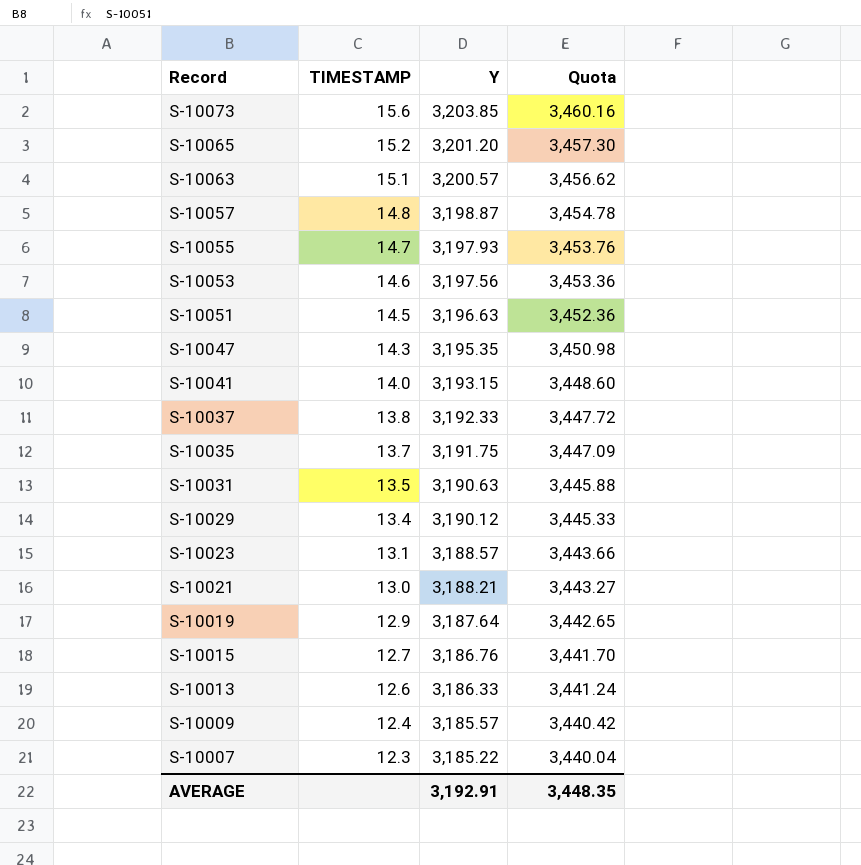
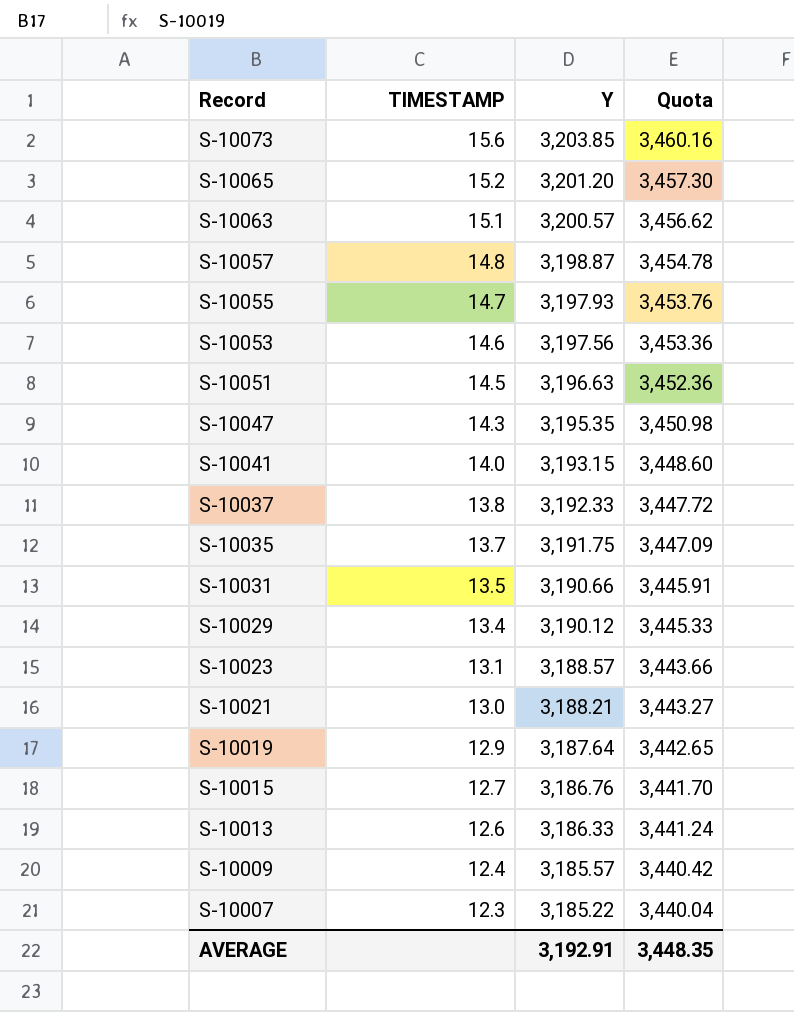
S-10031 | Y: 3,190.63 -> 3,190.66
S-10031 | Quota: 3,445.88 -> 3,445.91

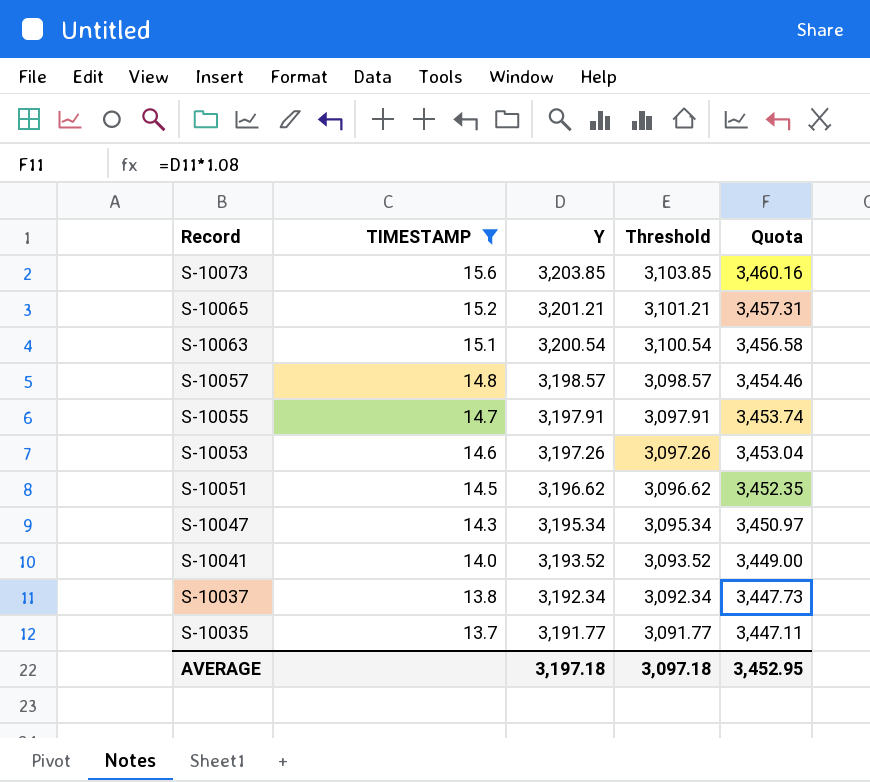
filter: none -> TIMESTAMP >= 13.7
column Threshold | formula: none -> [Y] - 100
S-10065 | Y: 3,201.20 -> 3,201.21
S-10065 | Quota: 3,457.30 -> 3,457.31
S-10063 | Y: 3,200.57 -> 3,200.54
S-10063 | Quota: 3,456.62 -> 3,456.58
S-10057 | Y: 3,198.87 -> 3,198.57
S-10057 | Quota: 3,454.78 -> 3,454.46
S-10055 | Y: 3,197.93 -> 3,197.91
S-10055 | Quota: 3,453.76 -> 3,453.74
S-10053 | Y: 3,197.56 -> 3,197.26
S-10053 | Quota: 3,453.36 -> 3,453.04
S-10051 | Y: 3,196.63 -> 3,196.62
S-10051 | Quota: 3,452.36 -> 3,452.35
S-10047 | Y: 3,195.35 -> 3,195.34
S-10047 | Quota: 3,450.98 -> 3,450.97
S-10041 | Y: 3,193.15 -> 3,193.52
S-10041 | Quota: 3,448.60 -> 3,449.00
S-10037 | Y: 3,192.33 -> 3,192.34
S-10037 | Quota: 3,447.72 -> 3,447.73
S-10035 | Y: 3,191.75 -> 3,191.77
S-10035 | Quota: 3,447.09 -> 3,447.11
AVERAGE | Y: 3,192.91 -> 3,197.18
AVERAGE | Quota: 3,448.35 -> 3,452.95

